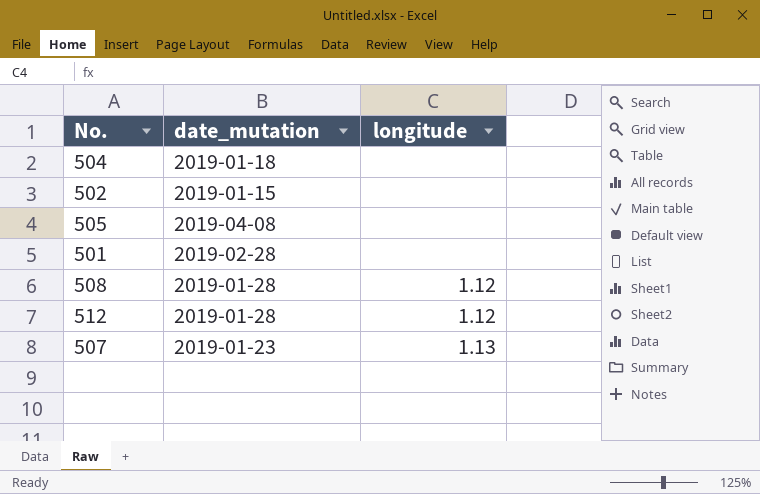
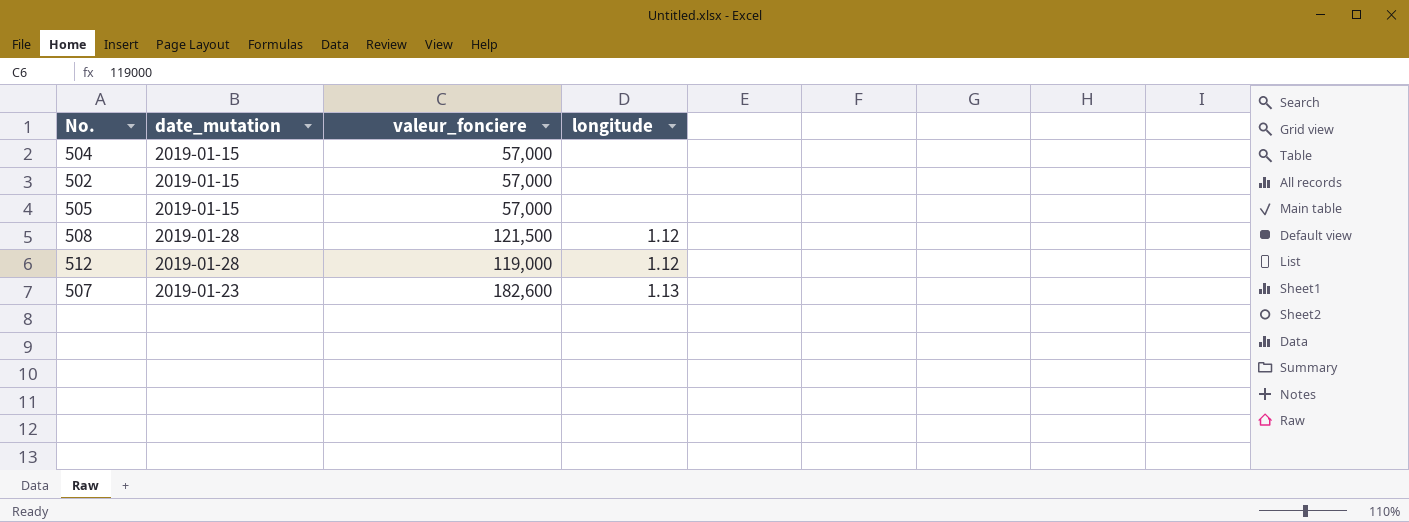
column valeur_fonciere | position: none -> 3
row 501: 2019-02-28 | none -> none
504 | date_mutation: 2019-01-18 -> 2019-01-15
505 | date_mutation: 2019-04-08 -> 2019-01-15

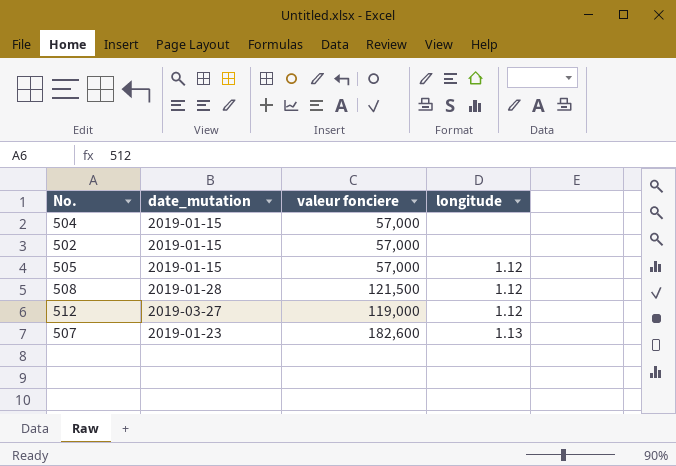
column name: valeur_fonciere -> valeur fonciere
505 | longitude: none -> 1.12
512 | date_mutation: 2019-01-28 -> 2019-03-27

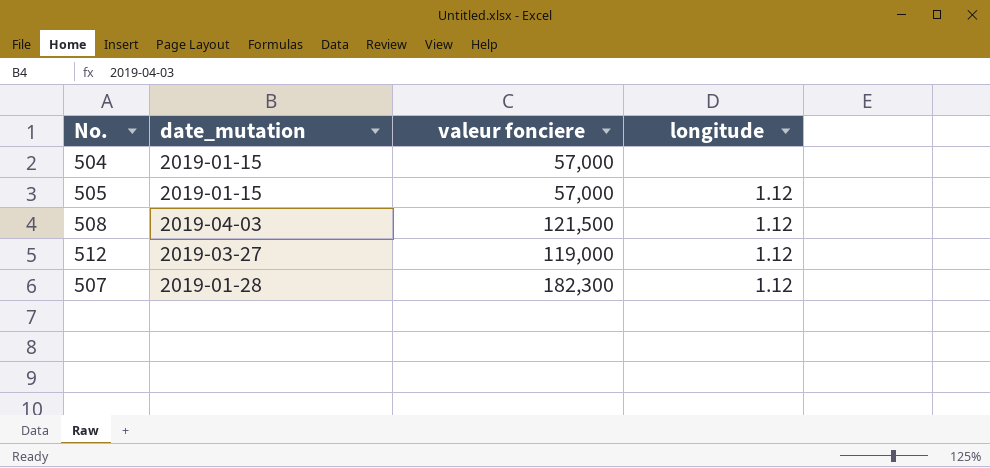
row 502: 2019-01-15 | 57,000 | none -> none
508 | date_mutation: 2019-01-28 -> 2019-04-03
507 | date_mutation: 2019-01-23 -> 2019-01-28
507 | valeur fonciere: 182,600 -> 182,300
507 | longitude: 1.13 -> 1.12

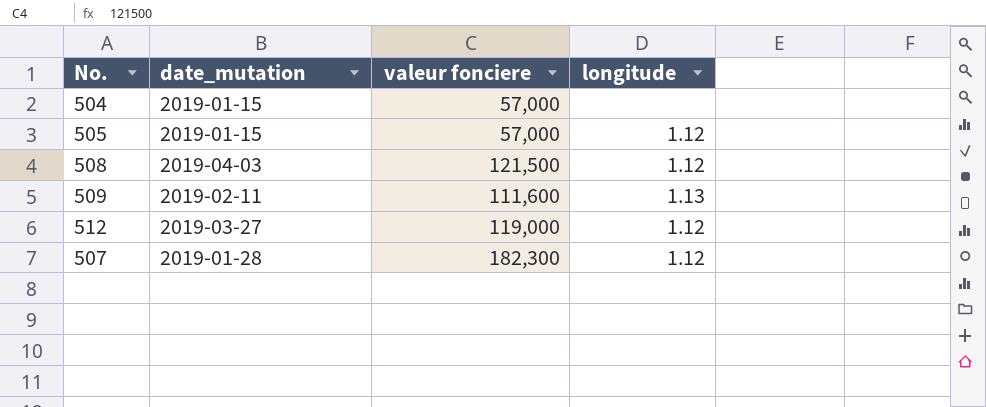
row 509: none -> 2019-02-11 | 111,600 | 1.13

